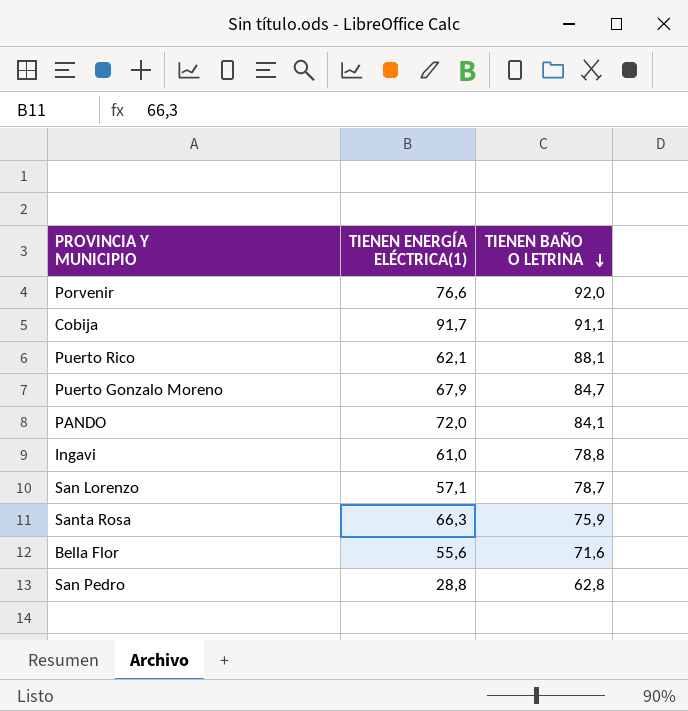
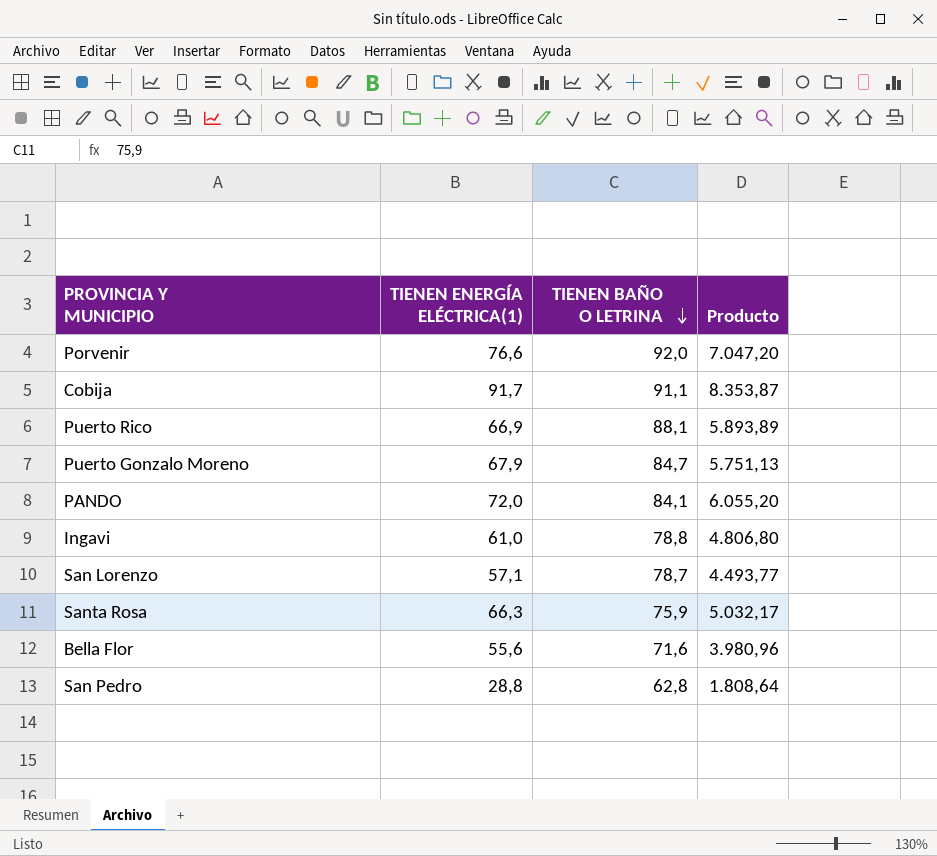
column Producto | formula: none -> [TIENEN ENERGÍA ELÉCTRICA(1)] * [TIENEN BAÑO O LETRINA]
Puerto Rico | TIENEN ENERGÍA ELÉCTRICA(1): 62,1 -> 66,9

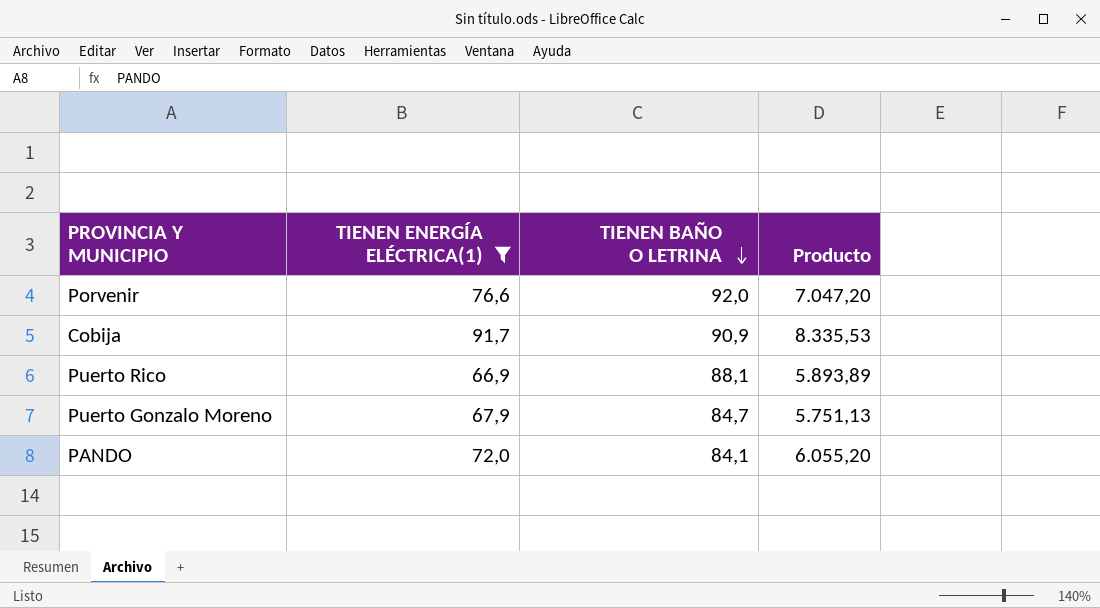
filter: none -> TIENEN ENERGÍA ELÉCTRICA(1) >= 66,9
Cobija | TIENEN BAÑO O LETRINA: 91,1 -> 90,9
Cobija | Producto: 8.353,87 -> 8.335,53

